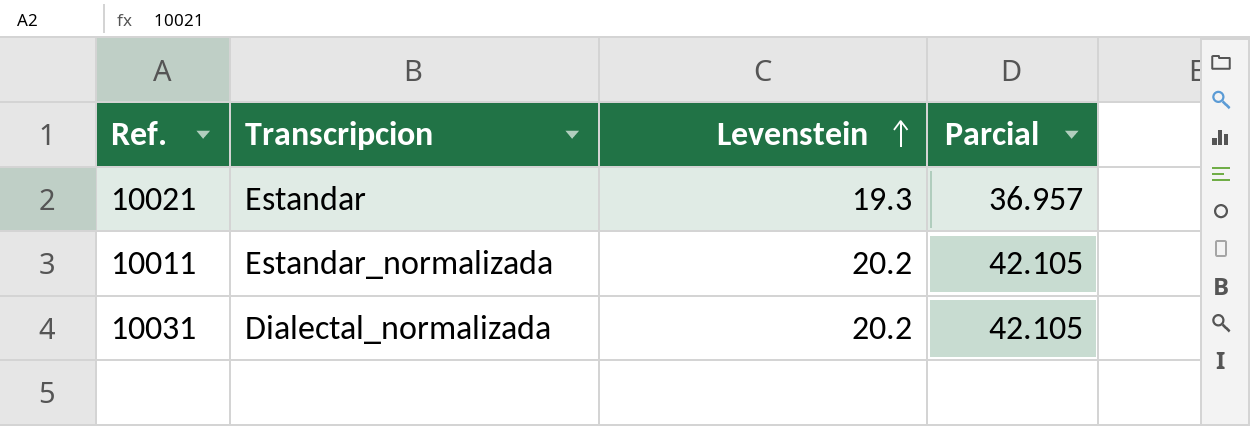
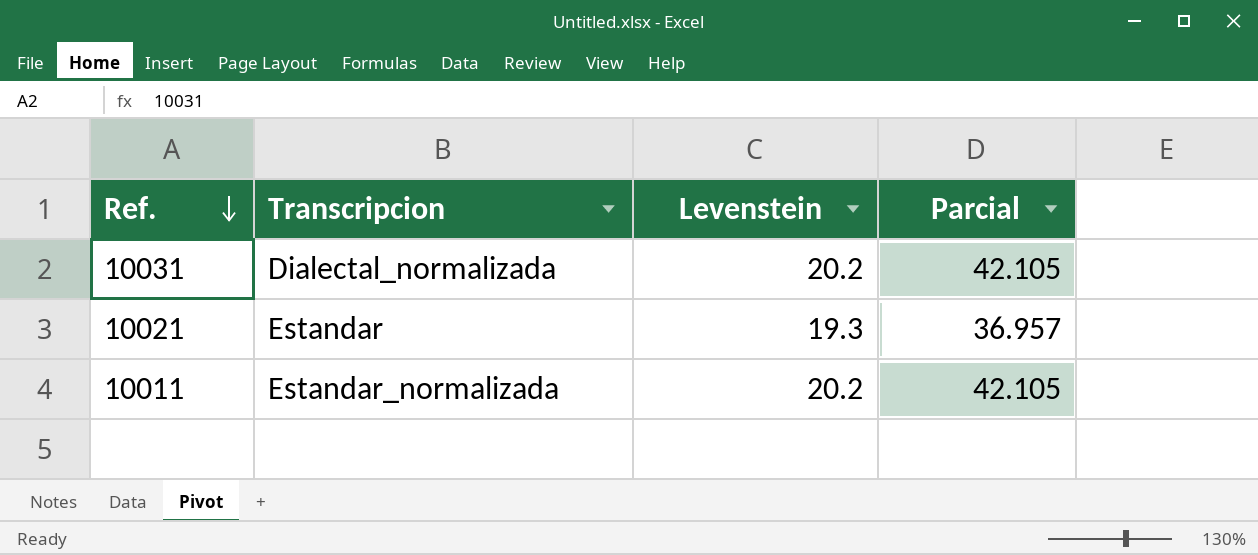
row order: Levenstein ascending -> Ref. descending

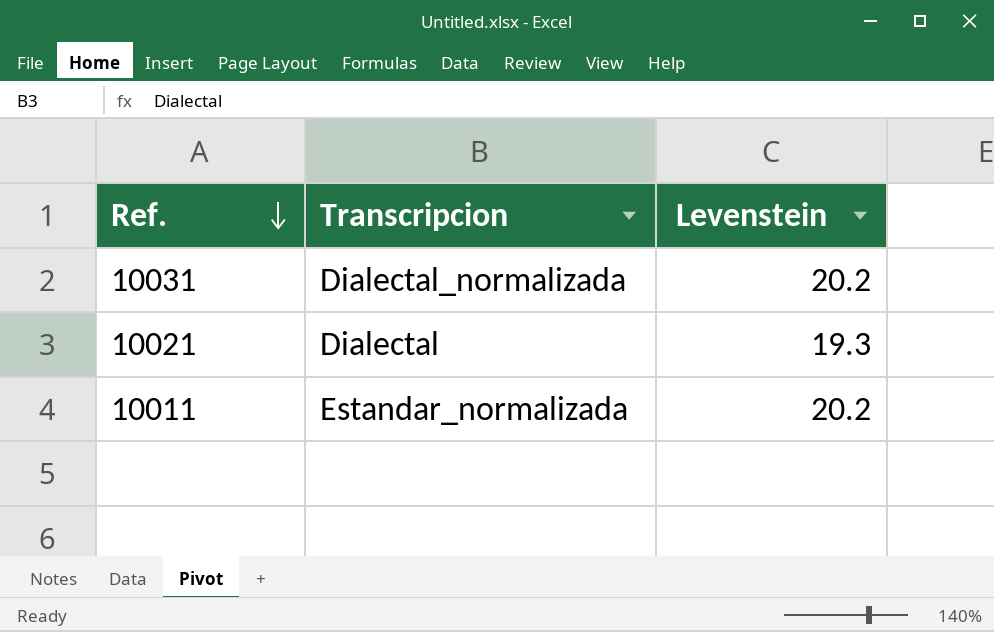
column Parcial | position: 4 -> none
10021 | Transcripcion: Estandar -> Dialectal

